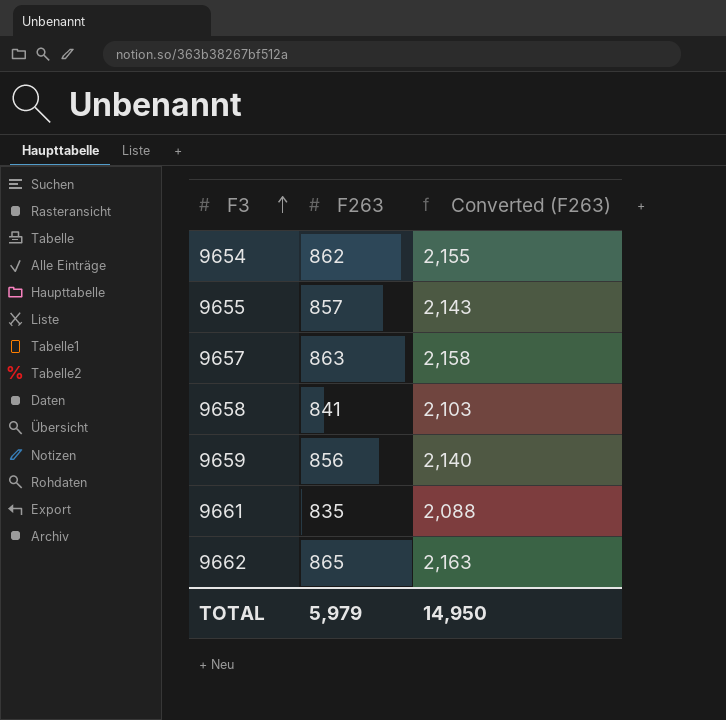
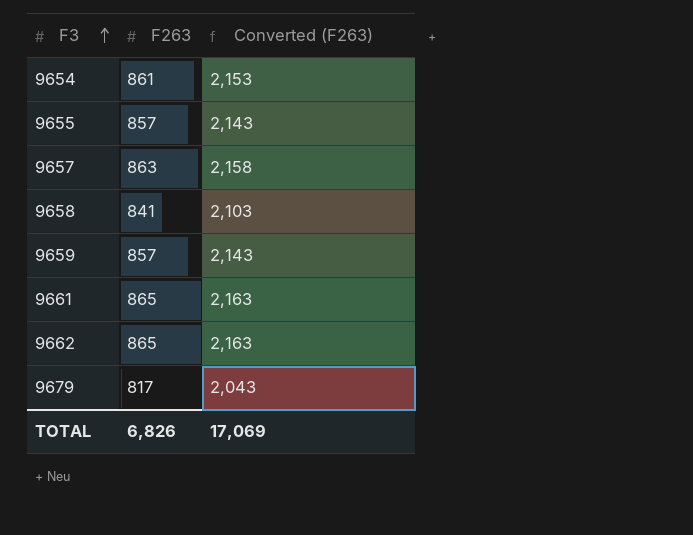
9654 | F263: 862 -> 861
9654 | Converted (F263): 2,155 -> 2,153
9659 | F263: 856 -> 857
9659 | Converted (F263): 2,140 -> 2,143
9661 | F263: 835 -> 865
9661 | Converted (F263): 2,088 -> 2,163
row 9679: none -> 817 | 2,043
TOTAL | F263: 5,979 -> 6,826
TOTAL | Converted (F263): 14,950 -> 17,069

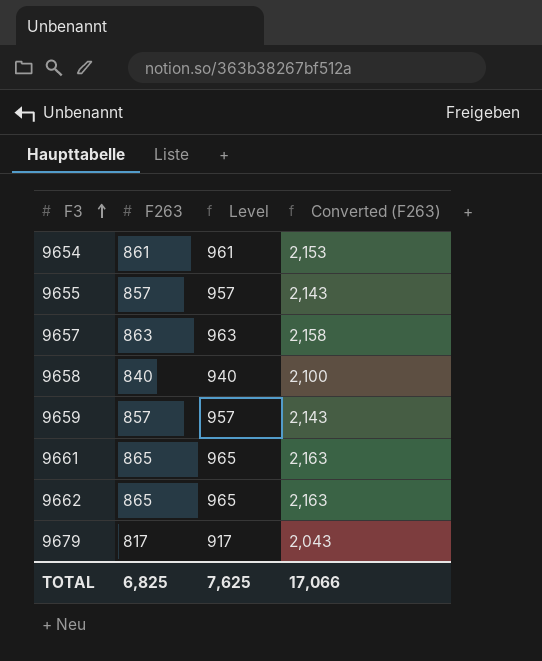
column Level | formula: none -> [F263] + 100
9658 | F263: 841 -> 840
9658 | Converted (F263): 2,103 -> 2,100
TOTAL | F263: 6,826 -> 6,825
TOTAL | Converted (F263): 17,069 -> 17,066

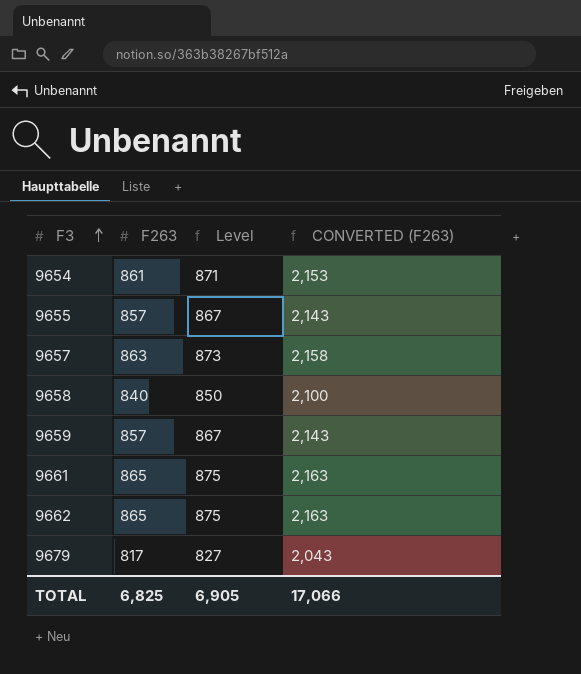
column Level | formula: [F263] + 100 -> [F263] + 10
column name: Converted (F263) -> CONVERTED (F263)
TOTAL | Level: 7,625 -> 6,905

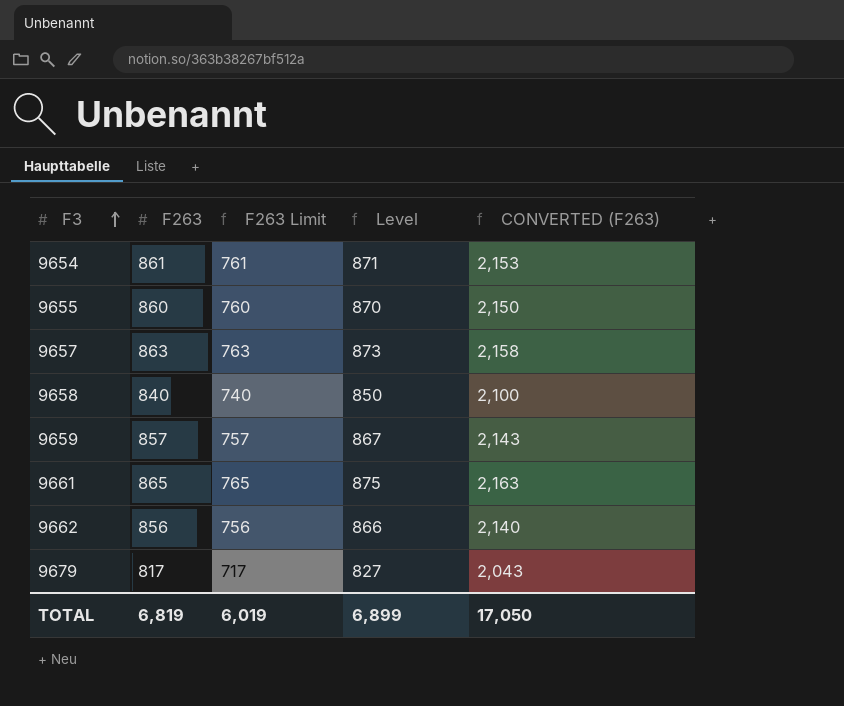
column F263 Limit | formula: none -> [F263] - 100
9655 | F263: 857 -> 860
9655 | Level: 867 -> 870
9655 | CONVERTED (F263): 2,143 -> 2,150
9662 | F263: 865 -> 856
9662 | Level: 875 -> 866
9662 | CONVERTED (F263): 2,163 -> 2,140
TOTAL | F263: 6,825 -> 6,819
TOTAL | Level: 6,905 -> 6,899
TOTAL | CONVERTED (F263): 17,066 -> 17,050

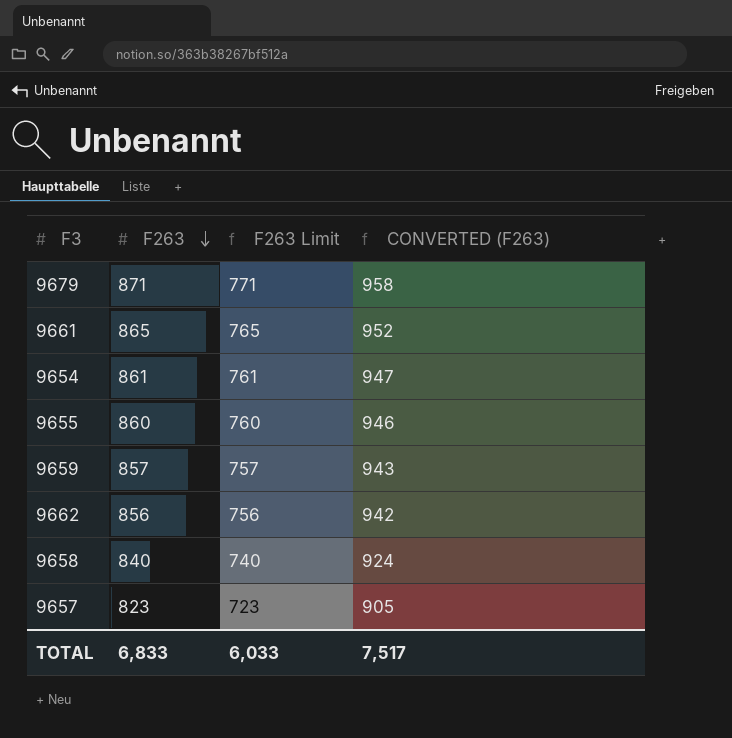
row order: F3 ascending -> F263 descending
column Level | formula: [F263] + 10 -> none
column CONVERTED (F263) | formula: [F263] * 2.5 -> [F263] * 1.1
9679 | F263: 817 -> 871
9679 | F263 Limit: 717 -> 771
9657 | F263: 863 -> 823
9657 | F263 Limit: 763 -> 723
TOTAL | F263: 6,819 -> 6,833
TOTAL | F263 Limit: 6,019 -> 6,033
TOTAL | CONVERTED (F263): 17,050 -> 7,517

